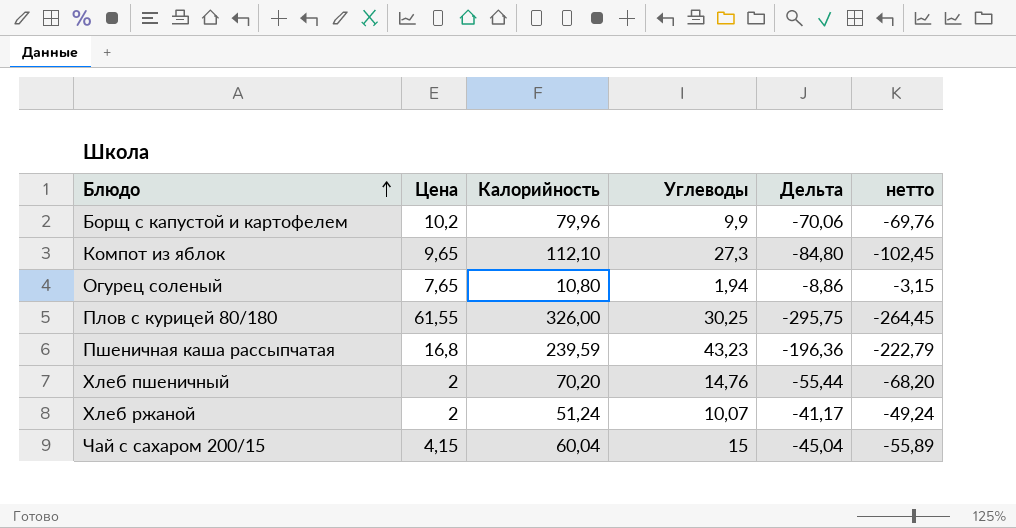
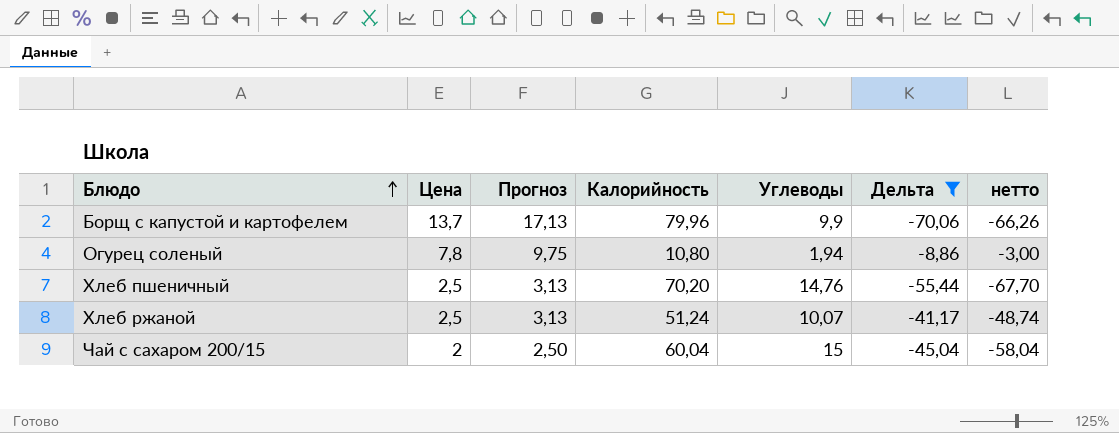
filter: none -> Дельта >= -70,06
column Прогноз | formula: none -> [Цена] * 1,25
Борщ с капустой и картофелем | Цена: 10,2 -> 13,7
Борщ с капустой и картофелем | нетто: -69,76 -> -66,26
Огурец соленый | Цена: 7,65 -> 7,8
Огурец соленый | нетто: -3,15 -> -3,00
Хлеб пшеничный | Цена: 2 -> 2,5
Хлеб пшеничный | нетто: -68,20 -> -67,70
Хлеб ржаной | Цена: 2 -> 2,5
Хлеб ржаной | нетто: -49,24 -> -48,74
Чай с сахаром 200/15 | Цена: 4,15 -> 2
Чай с сахаром 200/15 | нетто: -55,89 -> -58,04

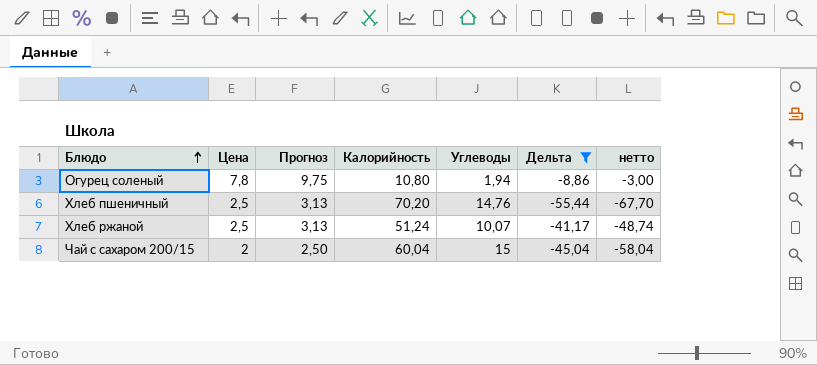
row Борщ с капустой и картофелем: 13,7 | 17,13 | 79,96 | 9,9 | -70,06 | -66,26 -> none

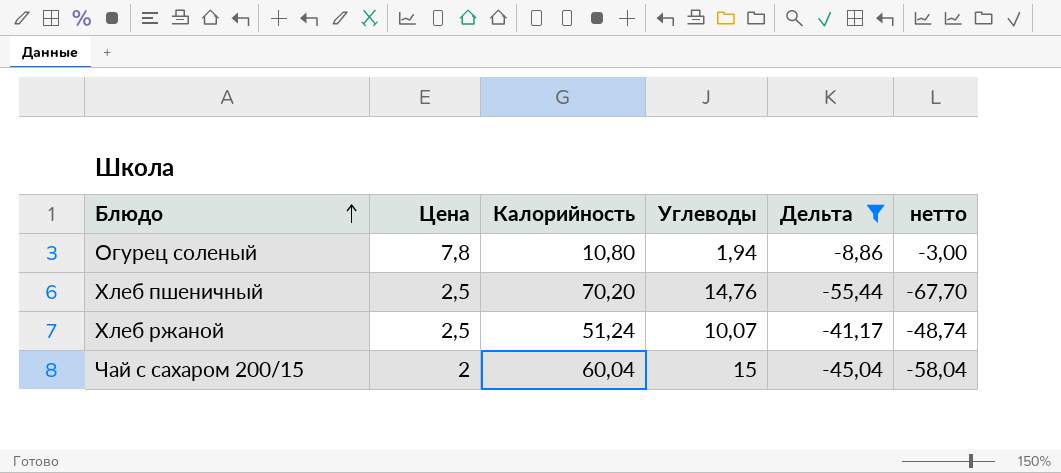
column Прогноз | formula: [Цена] * 1,25 -> none

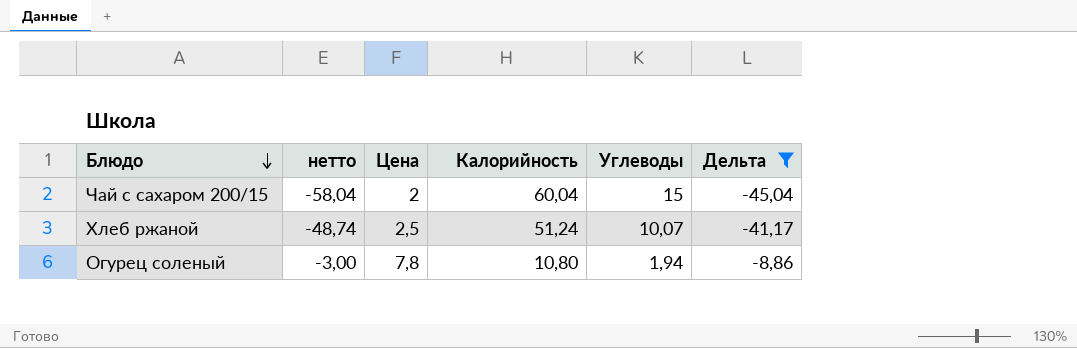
row order: Блюдо ascending -> Блюдо descending
column нетто | position: 6 -> 2
row Хлеб пшеничный: 2,5 | 70,20 | 14,76 | -55,44 | -67,70 -> none

